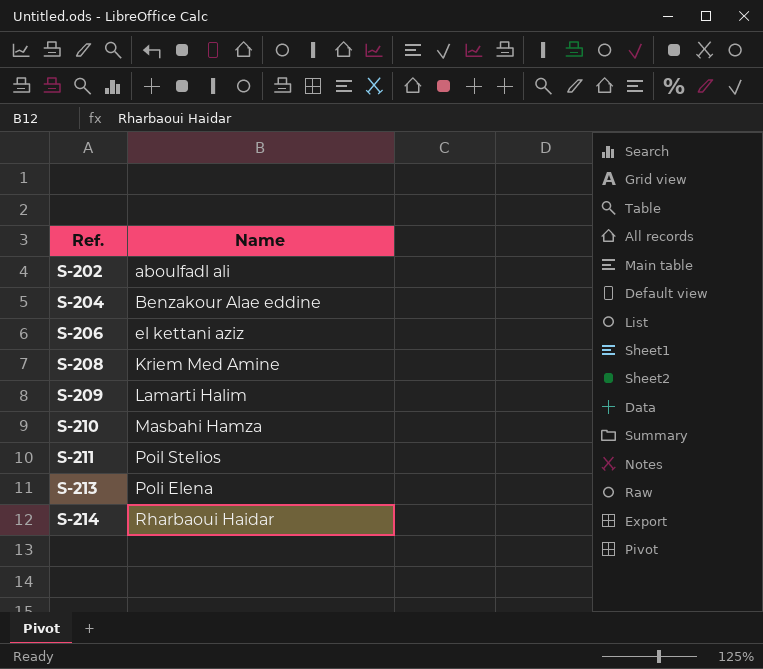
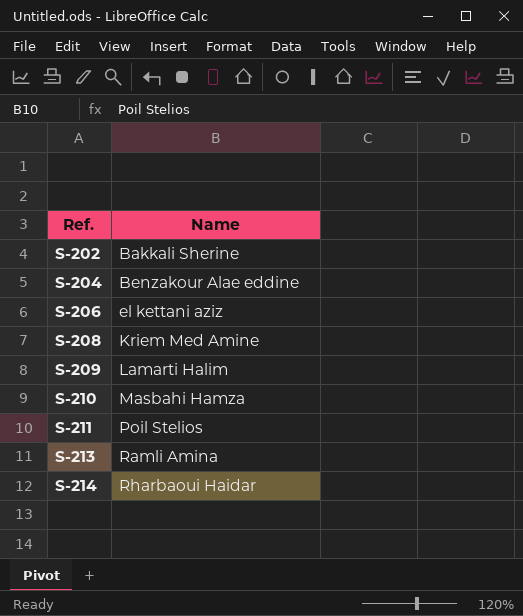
S-202 | Name: aboulfadl ali -> Bakkali Sherine
S-213 | Name: Poli Elena -> Ramli Amina

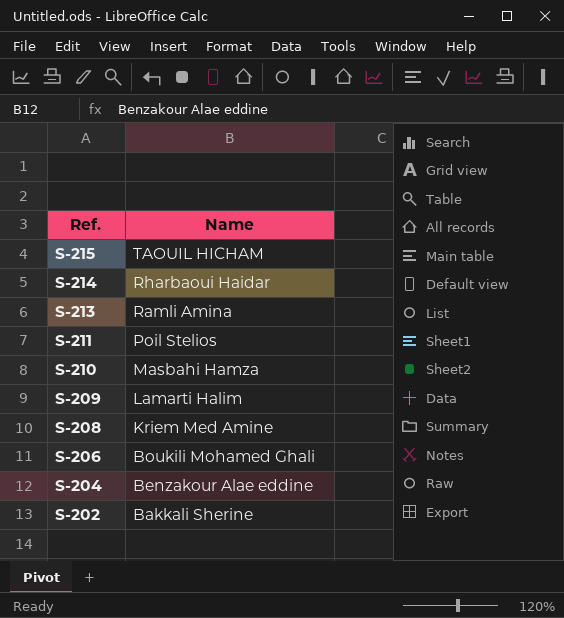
row order: Ref. ascending -> Ref. descending
row S-215: none -> TAOUIL HICHAM
S-206 | Name: el kettani aziz -> Boukili Mohamed Ghali

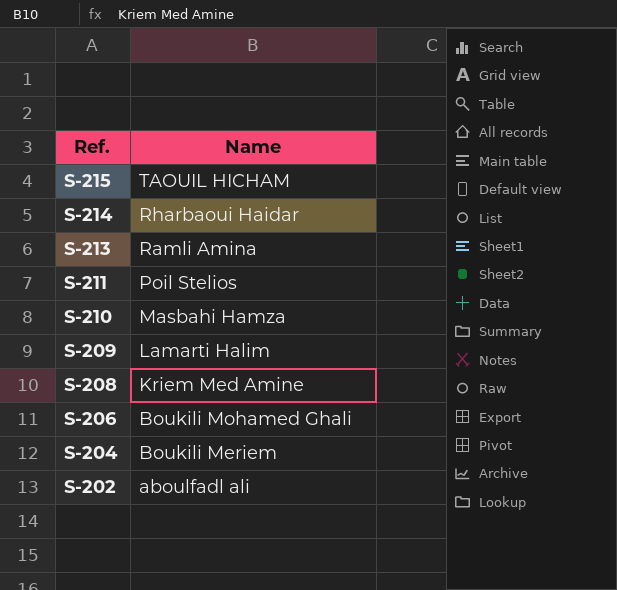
S-204 | Name: Benzakour Alae eddine -> Boukili Meriem
S-202 | Name: Bakkali Sherine -> aboulfadl ali

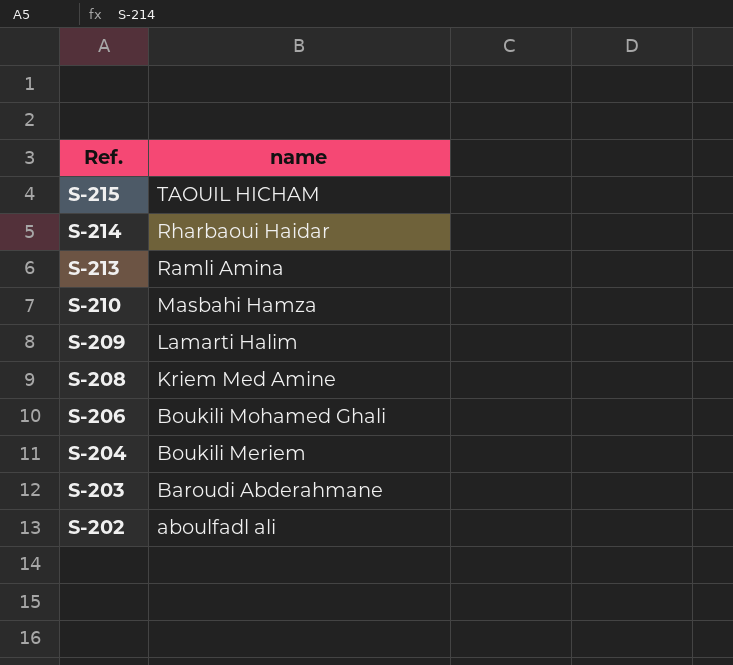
column name: Name -> name
row S-211: Poil Stelios -> none
row S-203: none -> Baroudi Abderahmane

